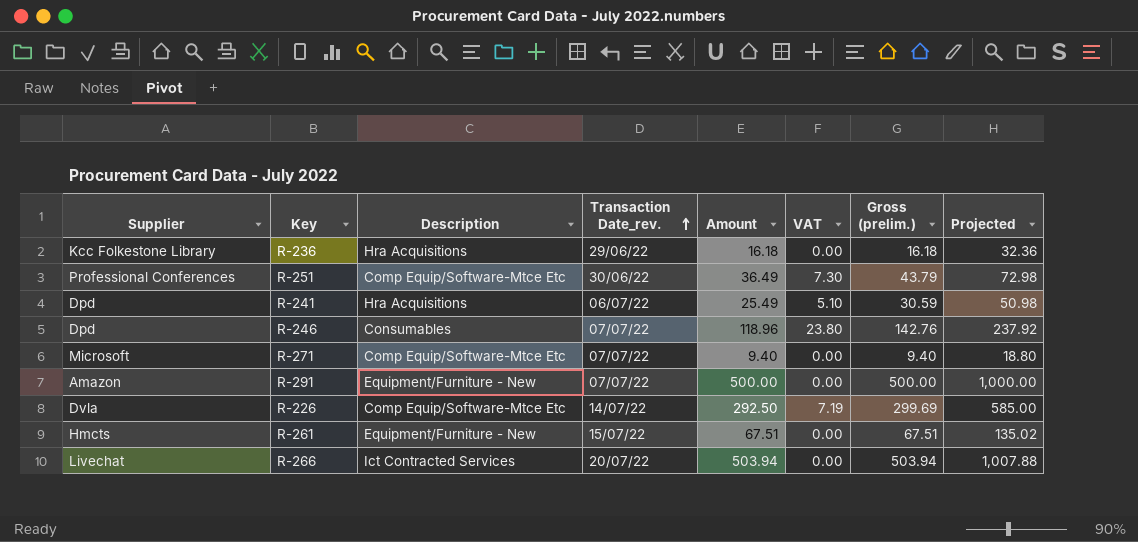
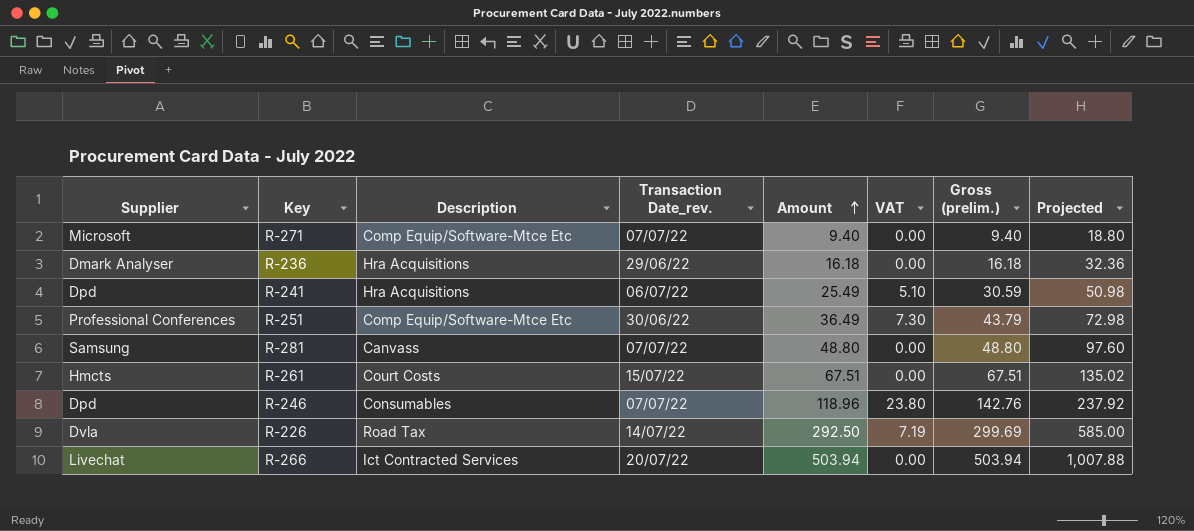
row order: Transaction Date_rev. ascending -> Amount ascending
row R-291: Amazon | Equipment/Furniture - New | 07/07/22 | 500.00 | 0.00 | 500.00 | 1,000.00 -> none
R-236 | Supplier: Kcc Folkestone Library -> Dmark Analyser
row R-281: none -> Samsung | Canvass | 07/07/22 | 48.80 | 0.00 | 48.80 | 97.60
R-261 | Description: Equipment/Furniture - New -> Court Costs
R-226 | Description: Comp Equip/Software-Mtce Etc -> Road Tax

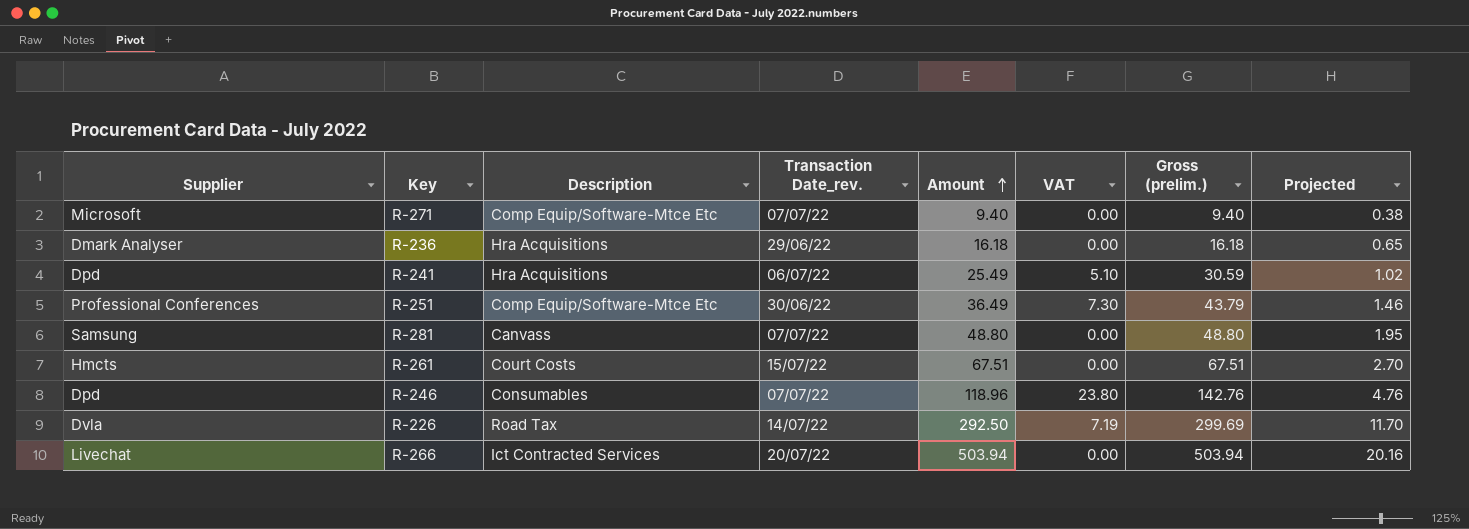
column Projected | formula: [Amount] * 2 -> [Amount] * 0.04

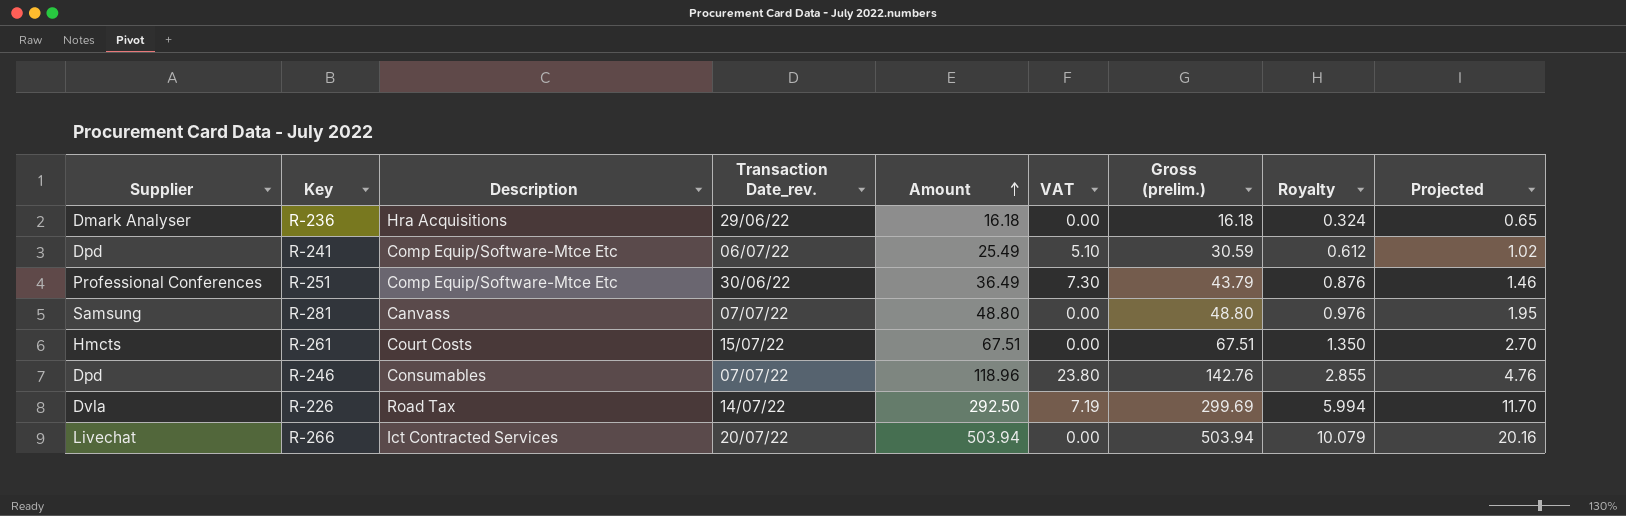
column Royalty | formula: none -> [Gross (prelim.)] * 0.02
row R-271: Microsoft | Comp Equip/Software-Mtce Etc | 07/07/22 | 9.40 | 0.00 | 9.40 | 0.38 -> none
R-241 | Description: Hra Acquisitions -> Comp Equip/Software-Mtce Etc

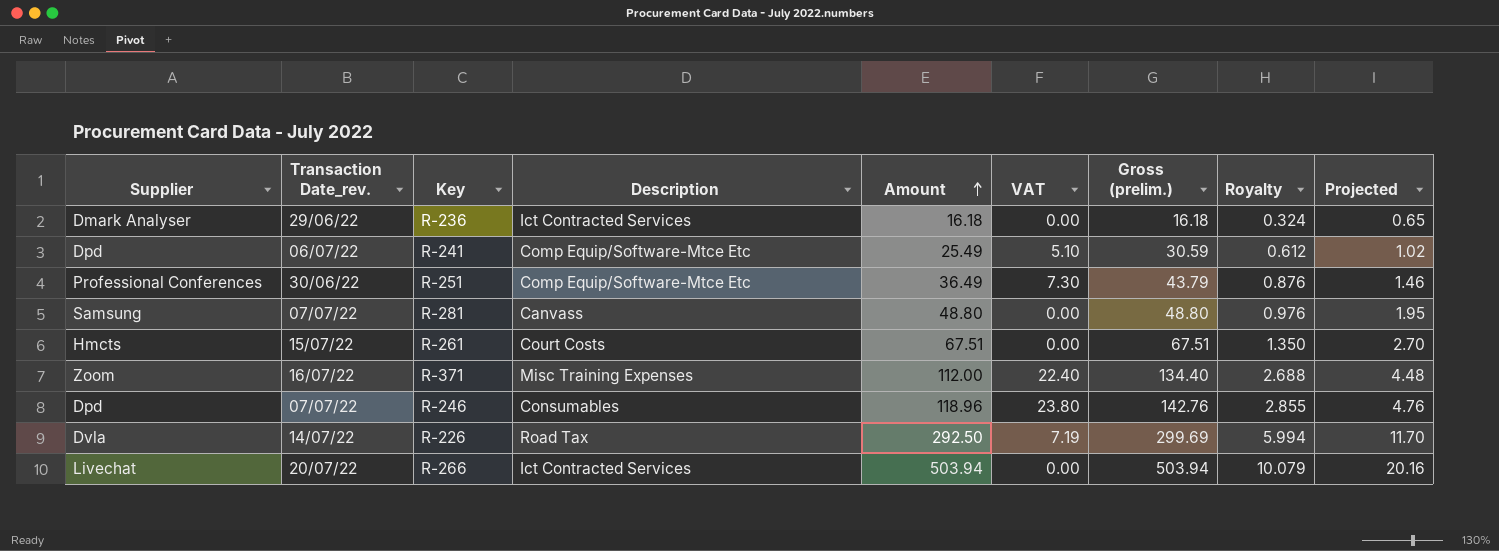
column Transaction Date_rev. | position: 4 -> 2
R-236 | Description: Hra Acquisitions -> Ict Contracted Services
row R-371: none -> Zoom | 16/07/22 | Misc Training Expenses | 112.00 | 22.40 | 134.40 | 2.688 | 4.48

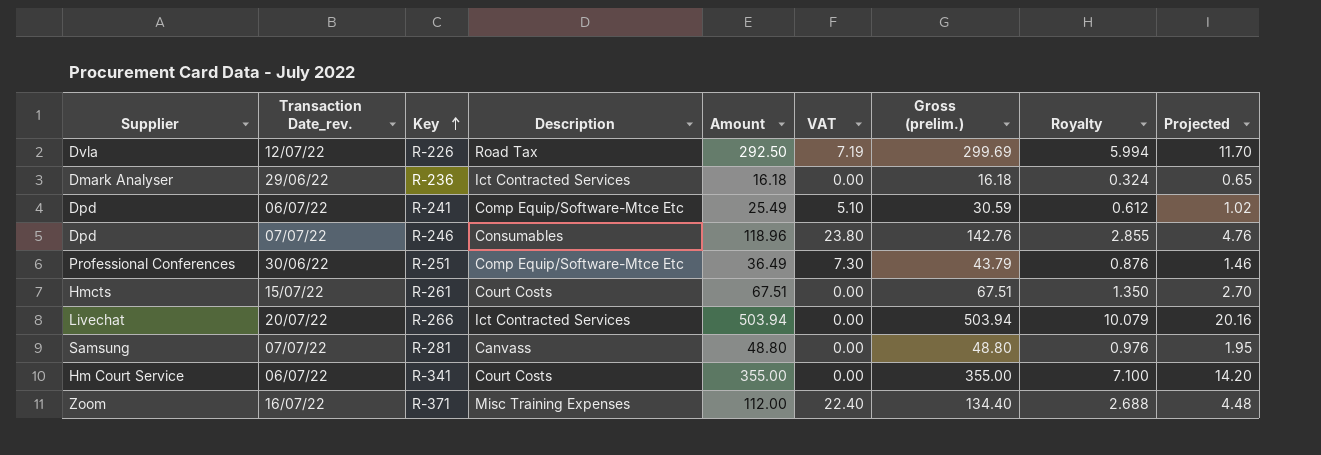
row order: Amount ascending -> Key ascending
R-226 | Transaction Date_rev.: 14/07/22 -> 12/07/22
row R-341: none -> Hm Court Service | 06/07/22 | Court Costs | 355.00 | 0.00 | 355.00 | 7.100 | 14.20

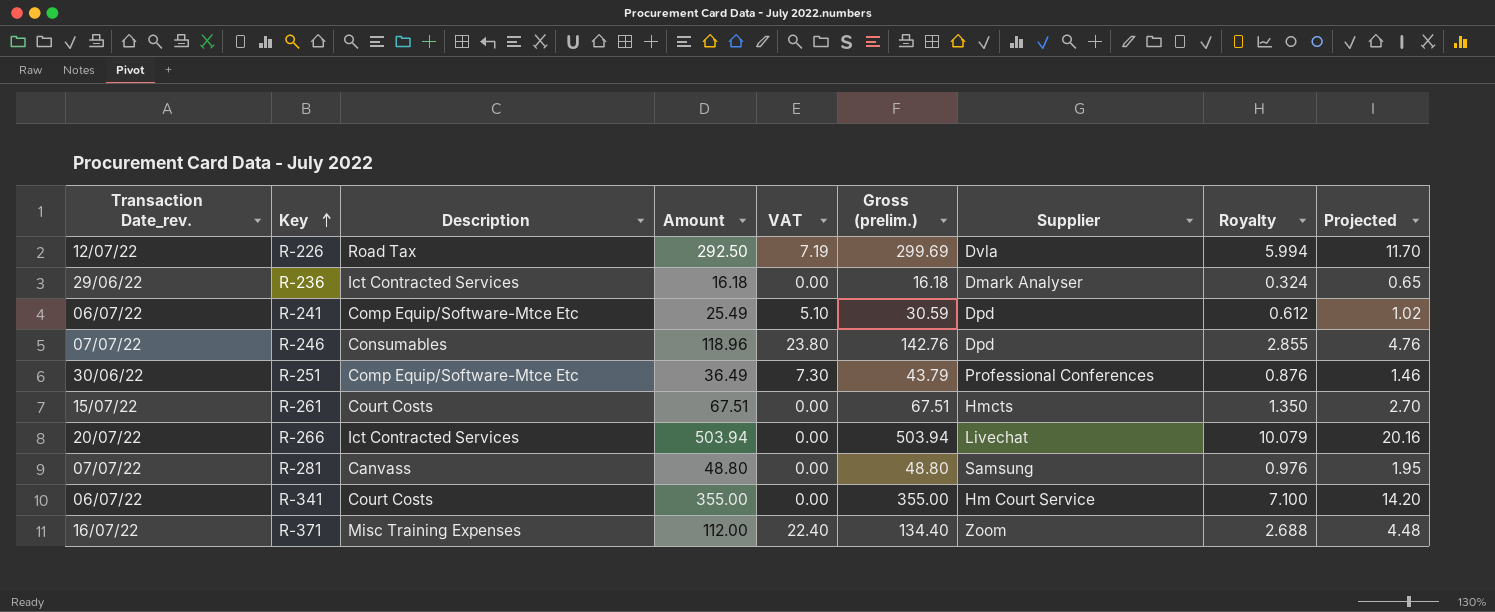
column Supplier | position: 1 -> 7

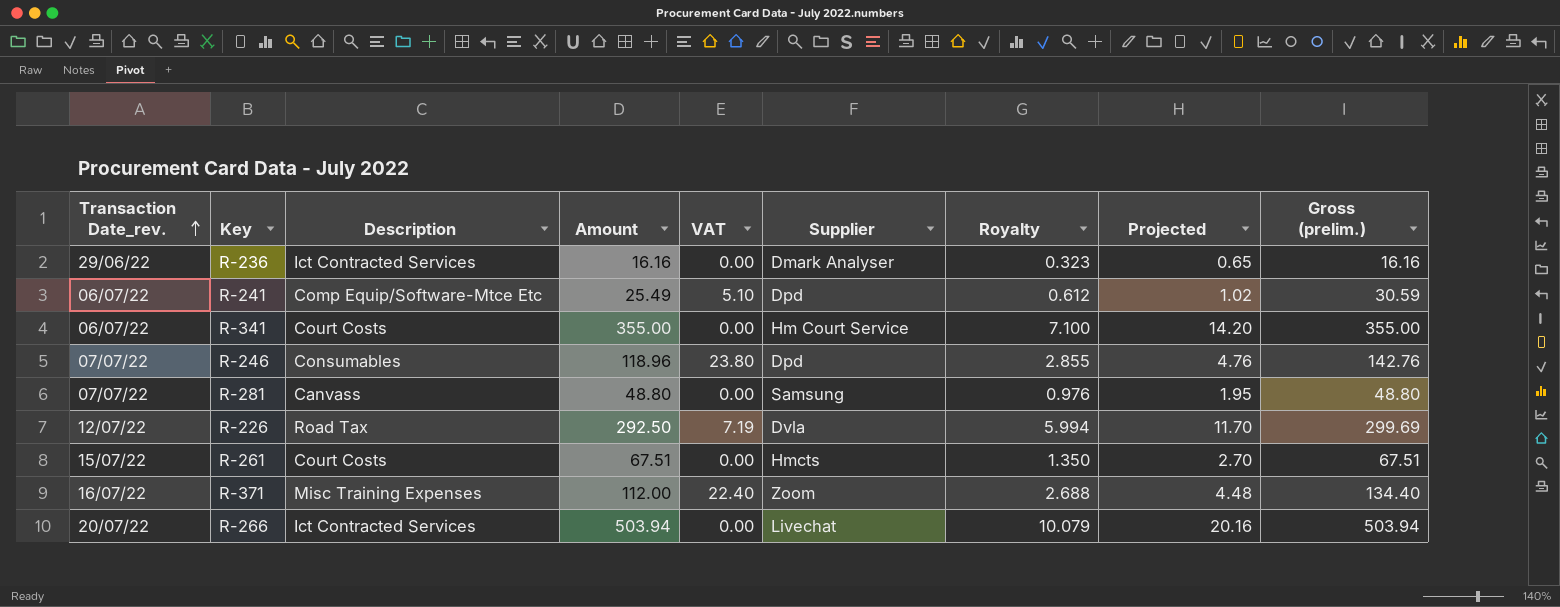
row order: Key ascending -> Transaction Date_rev. ascending
column Gross (prelim.) | position: 6 -> 9
row R-251: 30/06/22 | Comp Equip/Software-Mtce Etc | 36.49 | 7.30 | 43.79 | Professional Conferences | 0.876 | 1.46 -> none
R-236 | Amount: 16.18 -> 16.16
R-236 | Royalty: 0.324 -> 0.323
R-236 | Gross (prelim.): 16.18 -> 16.16

